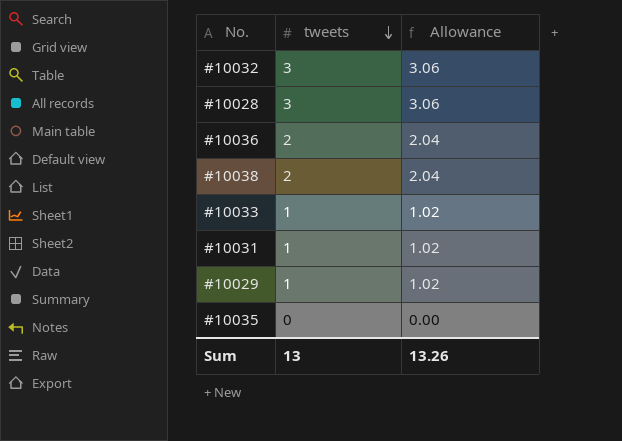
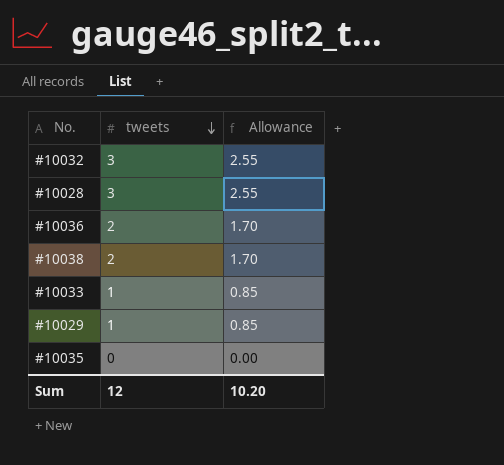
column Allowance | formula: [tweets] * 1.02 -> [tweets] * 0.85
row #10031: 1 | 1.02 -> none
Sum | tweets: 13 -> 12
Sum | Allowance: 13.26 -> 10.20

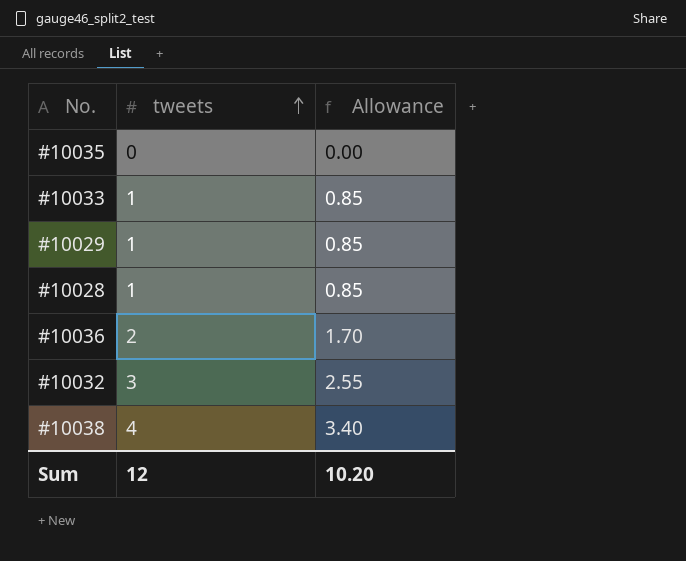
row order: tweets descending -> tweets ascending
#10028 | tweets: 3 -> 1
#10028 | Allowance: 2.55 -> 0.85
#10038 | tweets: 2 -> 4
#10038 | Allowance: 1.70 -> 3.40

